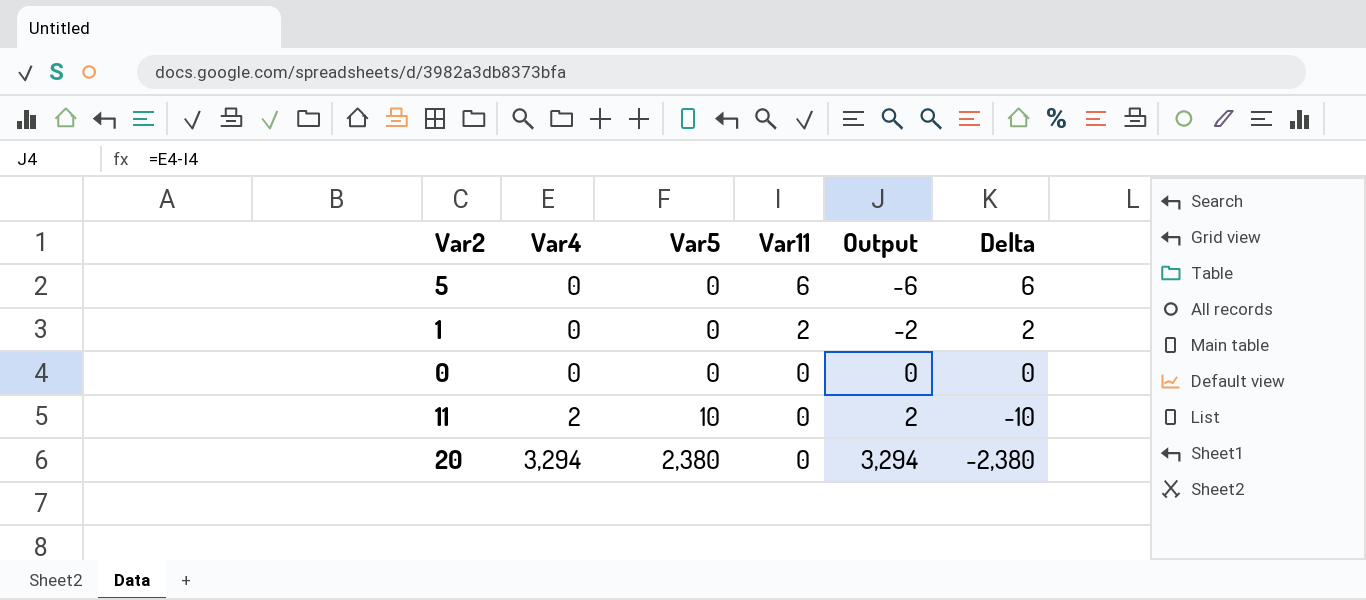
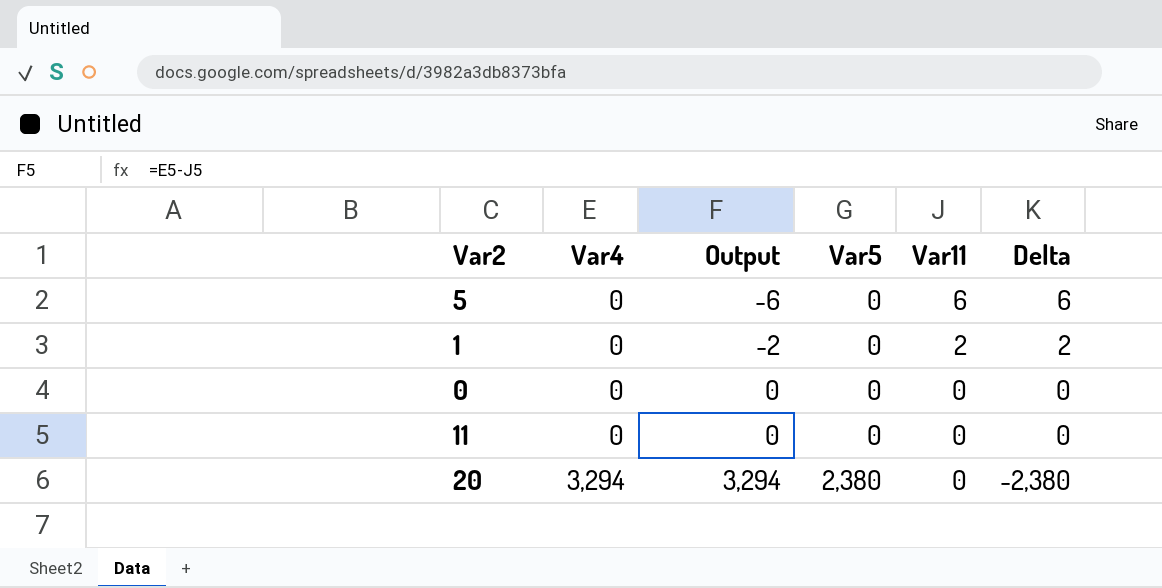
column Output | position: 5 -> 3
11 | Var4: 2 -> 0
11 | Output: 2 -> 0
11 | Var5: 10 -> 0
11 | Delta: -10 -> 0

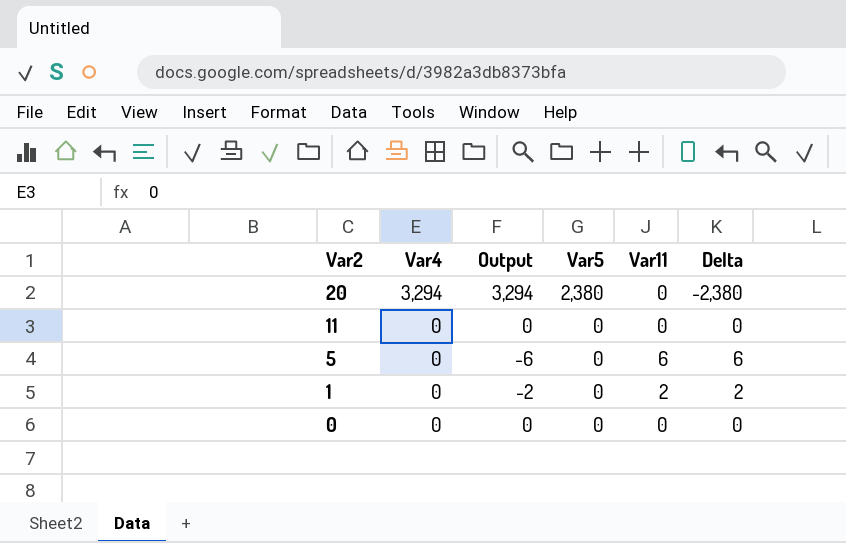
row order: Var4 ascending -> Var2 descending

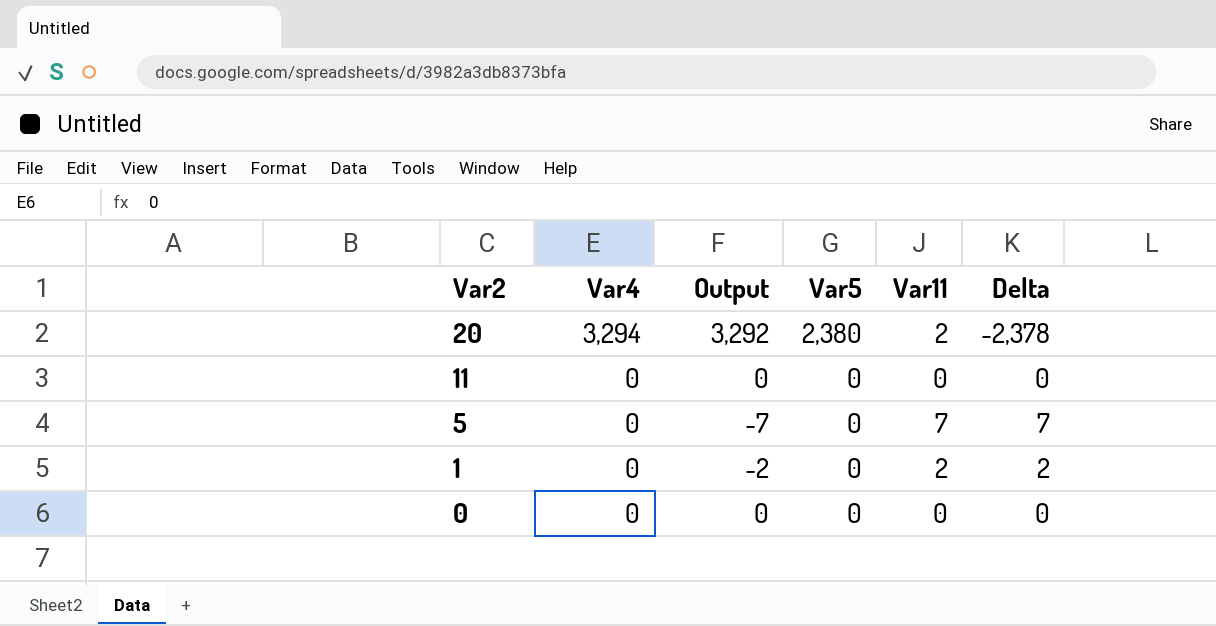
20 | Output: 3,294 -> 3,292
20 | Var11: 0 -> 2
20 | Delta: -2,380 -> -2,378
5 | Output: -6 -> -7
5 | Var11: 6 -> 7
5 | Delta: 6 -> 7

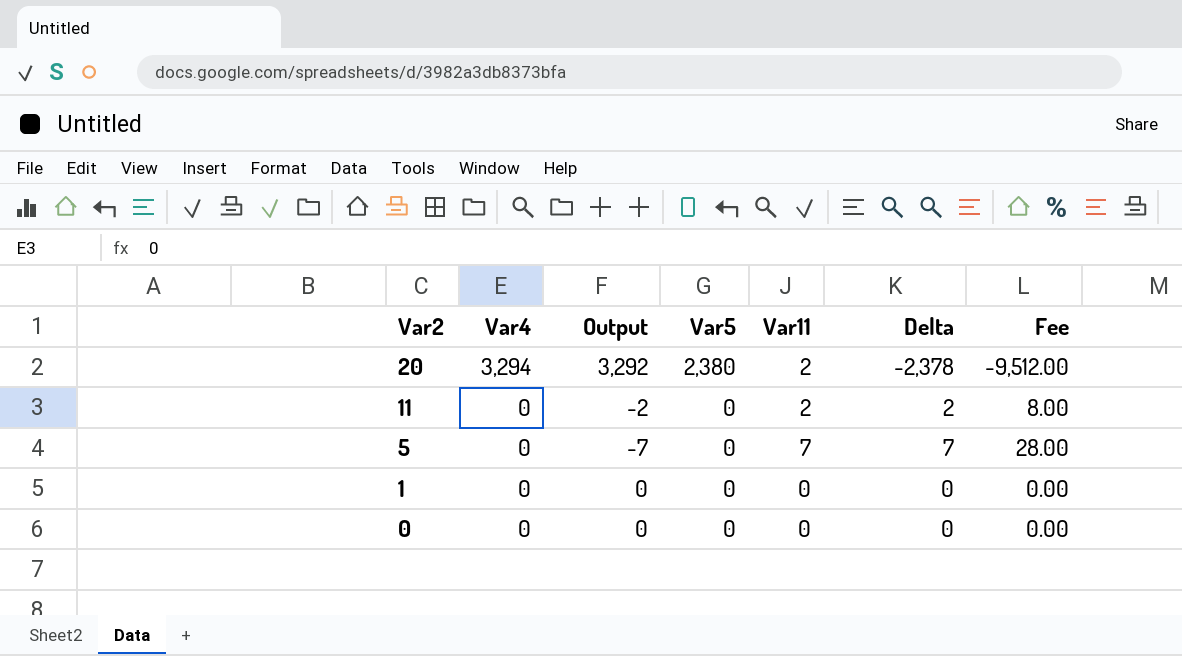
column Fee | formula: none -> [Delta] * 4
11 | Output: 0 -> -2
11 | Var11: 0 -> 2
11 | Delta: 0 -> 2
1 | Output: -2 -> 0
1 | Var11: 2 -> 0
1 | Delta: 2 -> 0

